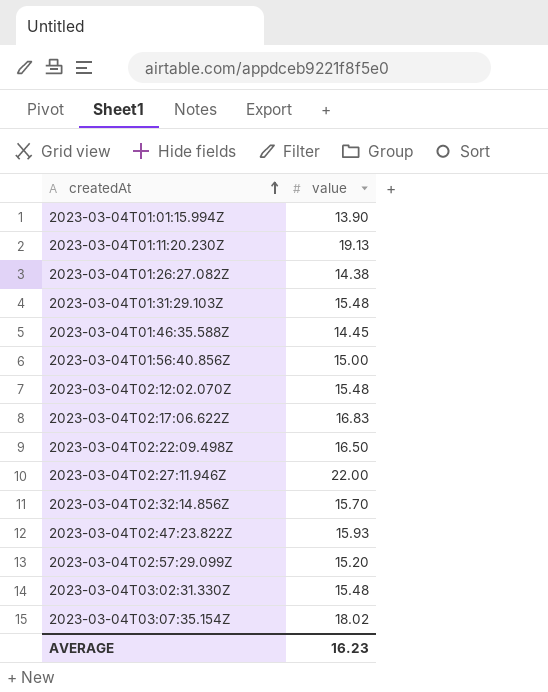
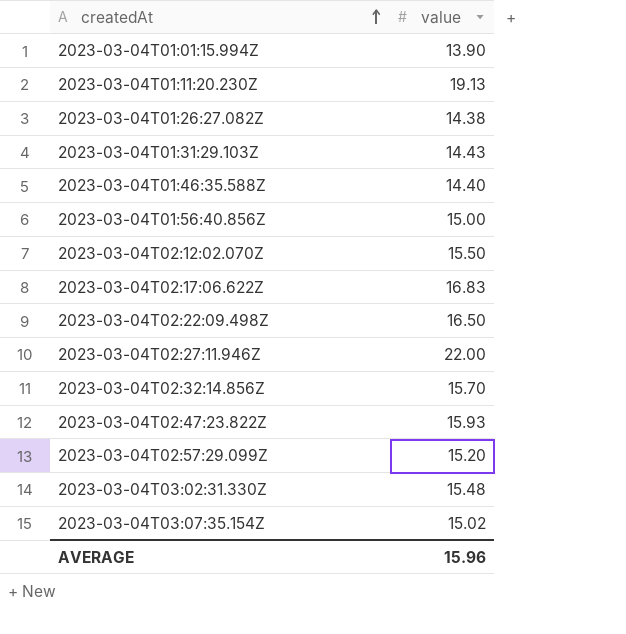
2023-03-04T01:31:29.103Z | value: 15.48 -> 14.43
2023-03-04T01:46:35.588Z | value: 14.45 -> 14.40
2023-03-04T02:12:02.070Z | value: 15.48 -> 15.50
2023-03-04T03:07:35.154Z | value: 18.02 -> 15.02
AVERAGE | value: 16.23 -> 15.96

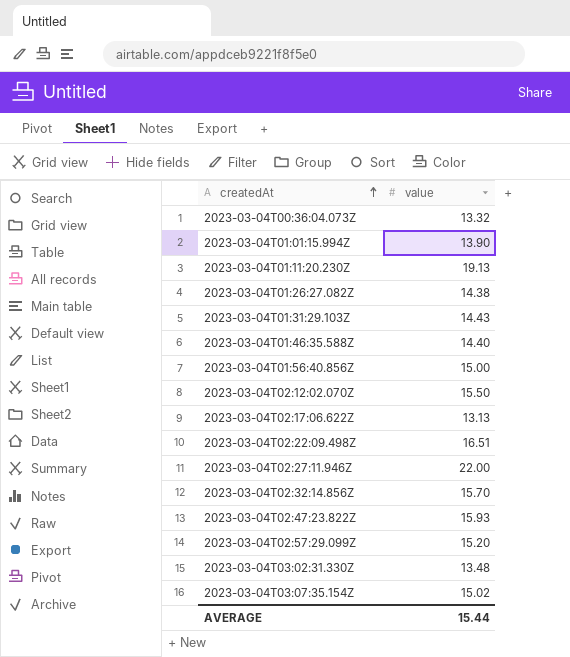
row 2023-03-04T00:36:04.073Z: none -> 13.32
2023-03-04T02:17:06.622Z | value: 16.83 -> 13.13
2023-03-04T02:22:09.498Z | value: 16.50 -> 16.51
2023-03-04T03:02:31.330Z | value: 15.48 -> 13.48
AVERAGE | value: 15.96 -> 15.44

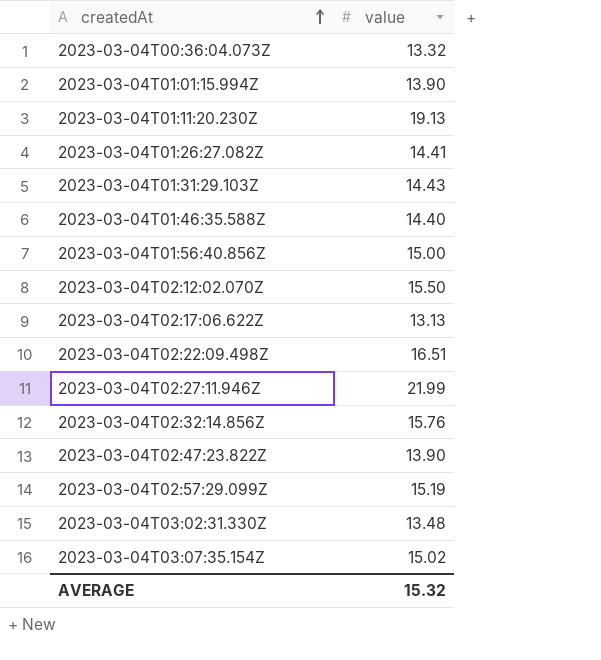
2023-03-04T01:26:27.082Z | value: 14.38 -> 14.41
2023-03-04T02:27:11.946Z | value: 22.00 -> 21.99
2023-03-04T02:32:14.856Z | value: 15.70 -> 15.76
2023-03-04T02:47:23.822Z | value: 15.93 -> 13.90
2023-03-04T02:57:29.099Z | value: 15.20 -> 15.19
AVERAGE | value: 15.44 -> 15.32

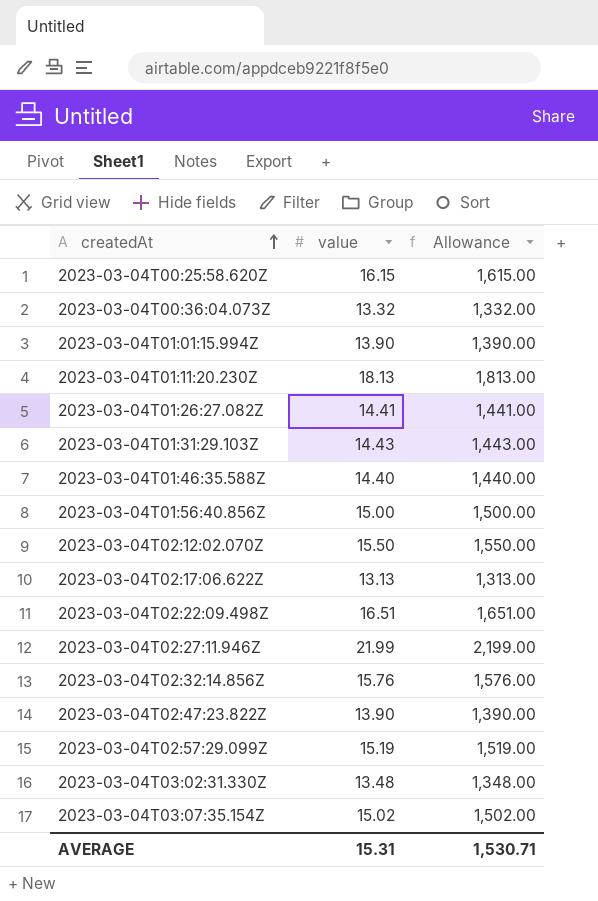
column Allowance | formula: none -> [value] * 100
row 2023-03-04T00:25:58.620Z: none -> 16.15 | 1,615.00
2023-03-04T01:11:20.230Z | value: 19.13 -> 18.13
AVERAGE | value: 15.32 -> 15.31

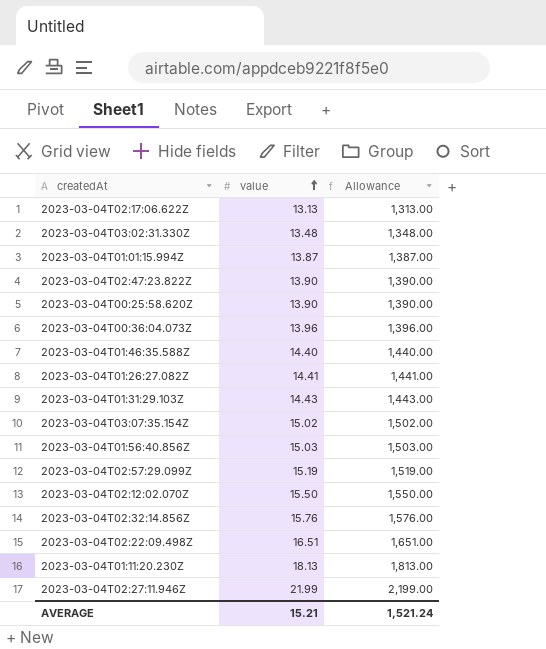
row order: createdAt ascending -> value ascending
2023-03-04T01:01:15.994Z | value: 13.90 -> 13.87
2023-03-04T01:01:15.994Z | Allowance: 1,390.00 -> 1,387.00
2023-03-04T00:25:58.620Z | value: 16.15 -> 13.90
2023-03-04T00:25:58.620Z | Allowance: 1,615.00 -> 1,390.00
2023-03-04T00:36:04.073Z | value: 13.32 -> 13.96
2023-03-04T00:36:04.073Z | Allowance: 1,332.00 -> 1,396.00
2023-03-04T01:56:40.856Z | value: 15.00 -> 15.03
2023-03-04T01:56:40.856Z | Allowance: 1,500.00 -> 1,503.00
AVERAGE | value: 15.31 -> 15.21
AVERAGE | Allowance: 1,530.71 -> 1,521.24

